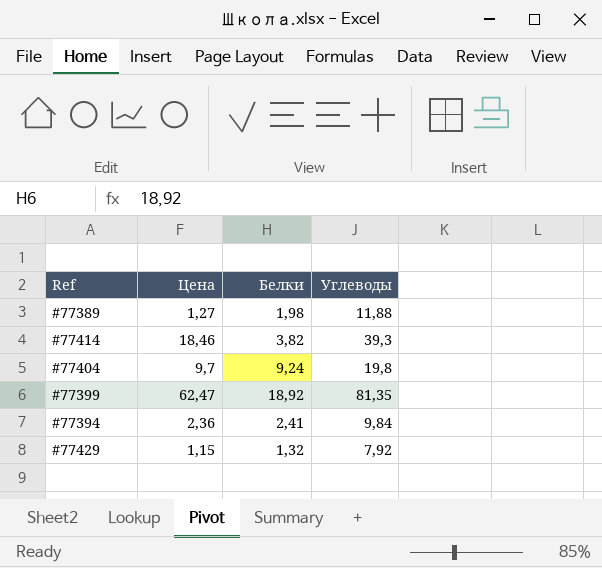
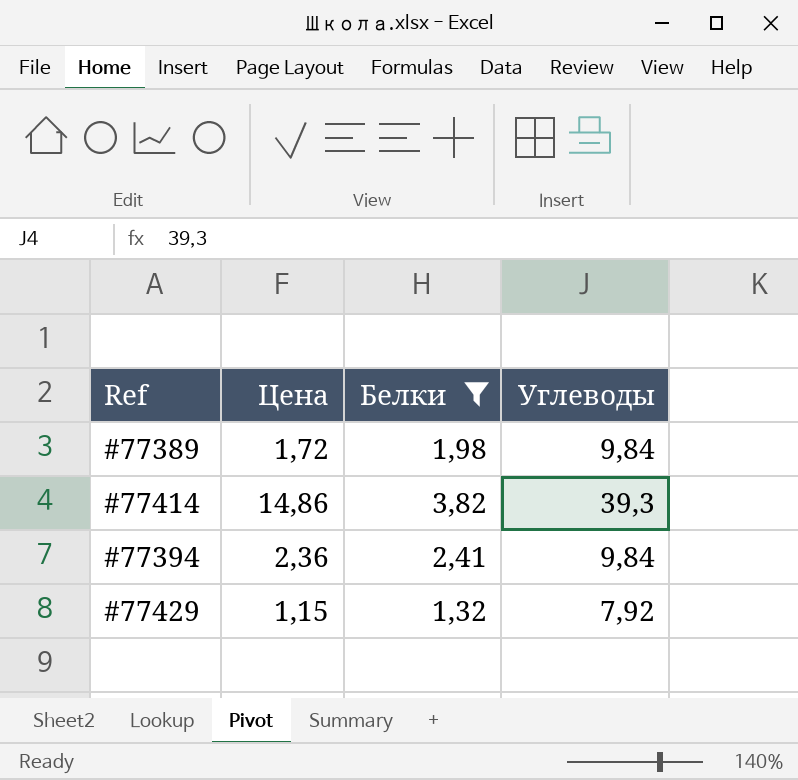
filter: none -> Белки <= 3,82
#77389 | Цена: 1,27 -> 1,72
#77389 | Углеводы: 11,88 -> 9,84
#77414 | Цена: 18,46 -> 14,86

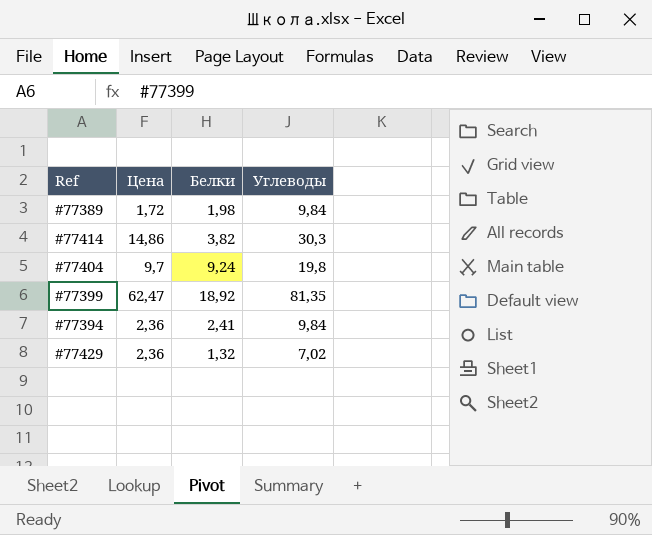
filter: Белки <= 3,82 -> none
#77414 | Углеводы: 39,3 -> 30,3
#77429 | Цена: 1,15 -> 2,36
#77429 | Углеводы: 7,92 -> 7,02

